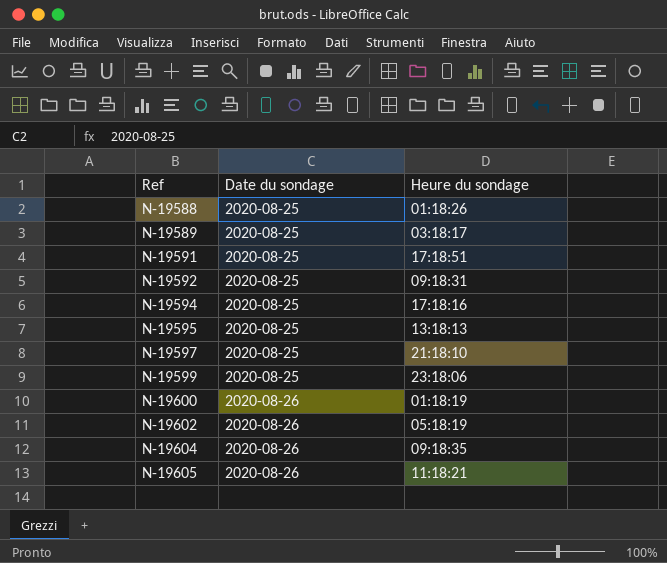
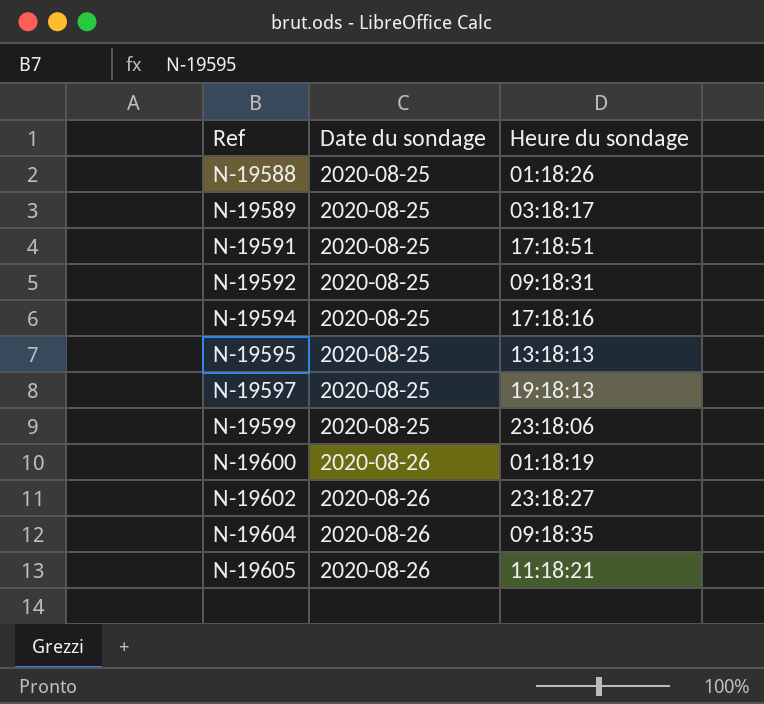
N-19597 | Heure du sondage: 21:18:10 -> 19:18:13
N-19602 | Heure du sondage: 05:18:19 -> 23:18:27

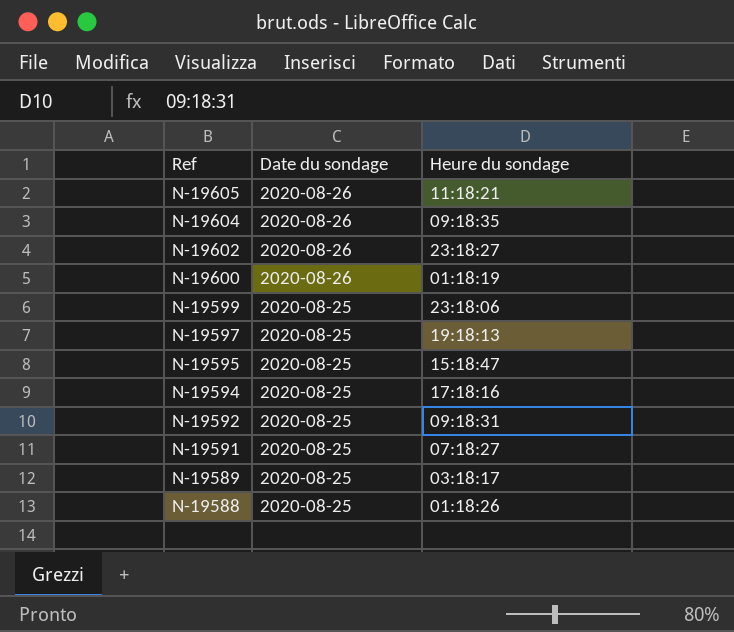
row order: Ref ascending -> Ref descending
N-19595 | Heure du sondage: 13:18:13 -> 15:18:47
N-19591 | Heure du sondage: 17:18:51 -> 07:18:27

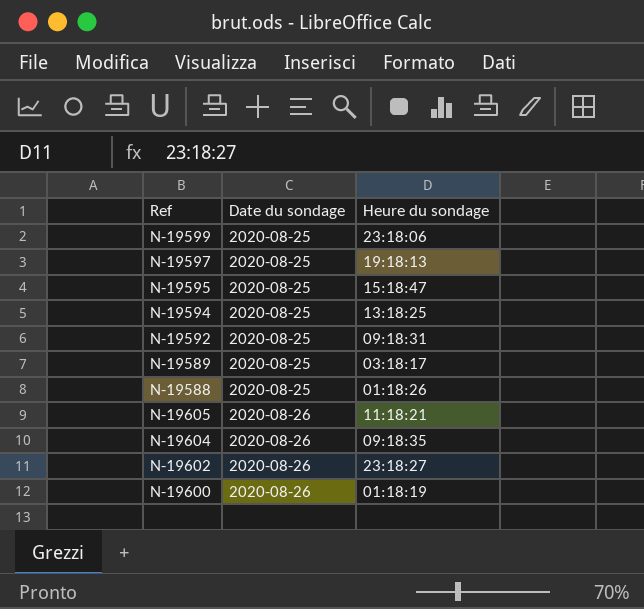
row order: Ref descending -> Date du sondage ascending
row N-19591: 2020-08-25 | 07:18:27 -> none
N-19594 | Heure du sondage: 17:18:16 -> 13:18:25

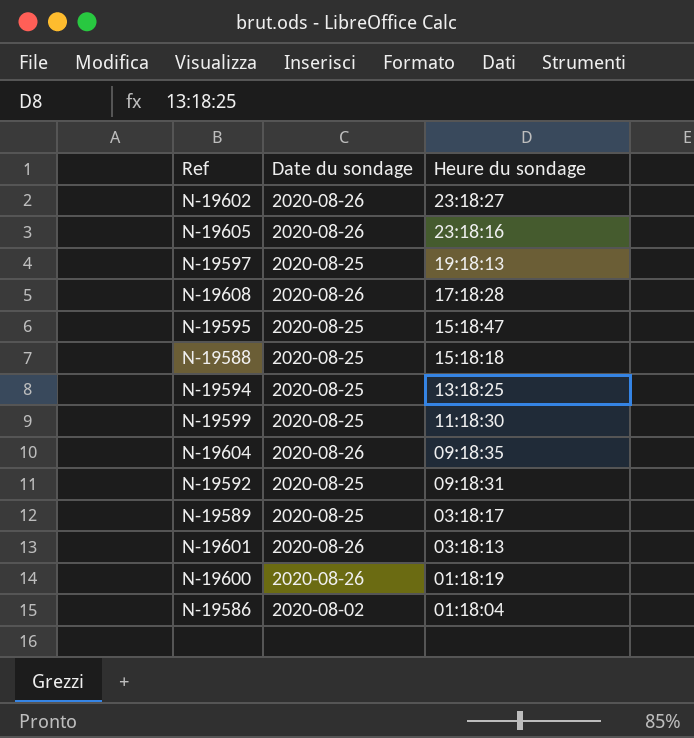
row order: Date du sondage ascending -> Heure du sondage descending
N-19605 | Heure du sondage: 11:18:21 -> 23:18:16
row N-19608: none -> 2020-08-26 | 17:18:28
N-19588 | Heure du sondage: 01:18:26 -> 15:18:18
N-19599 | Heure du sondage: 23:18:06 -> 11:18:30
row N-19601: none -> 2020-08-26 | 03:18:13
row N-19586: none -> 2020-08-02 | 01:18:04

